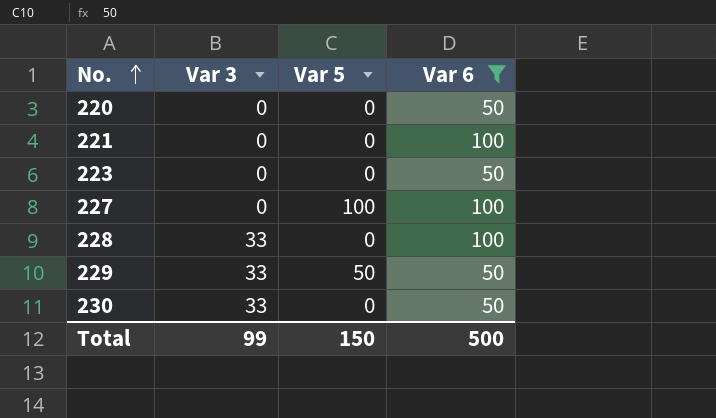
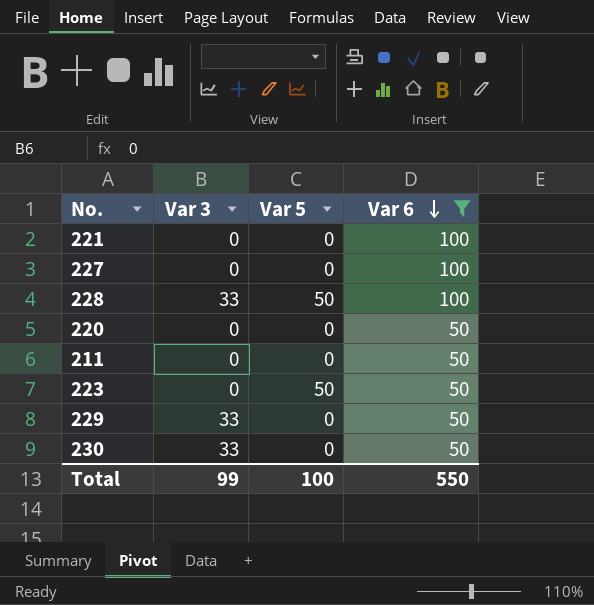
row order: No. ascending -> Var 6 descending
227 | Var 5: 100 -> 0
228 | Var 5: 0 -> 50
row 211: none -> 0 | 0 | 50
223 | Var 5: 0 -> 50
229 | Var 5: 50 -> 0
Total | Var 5: 150 -> 100
Total | Var 6: 500 -> 550

